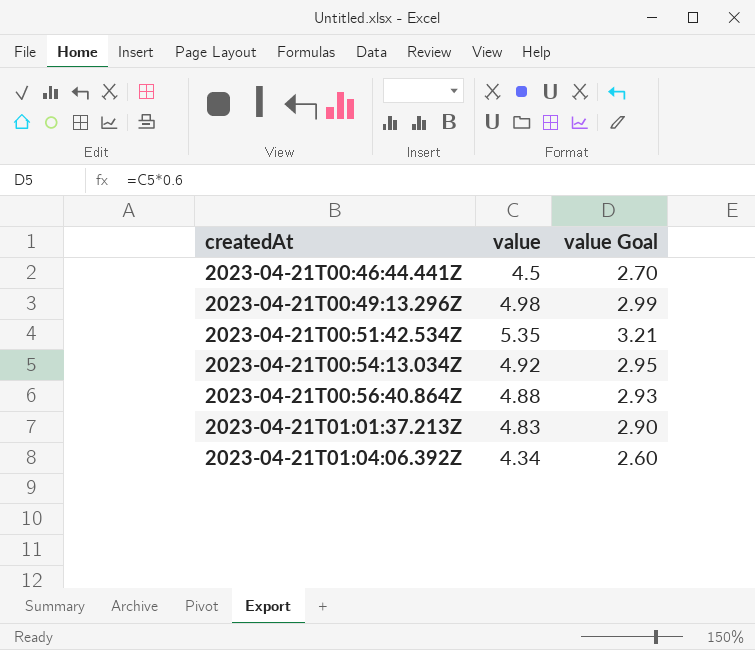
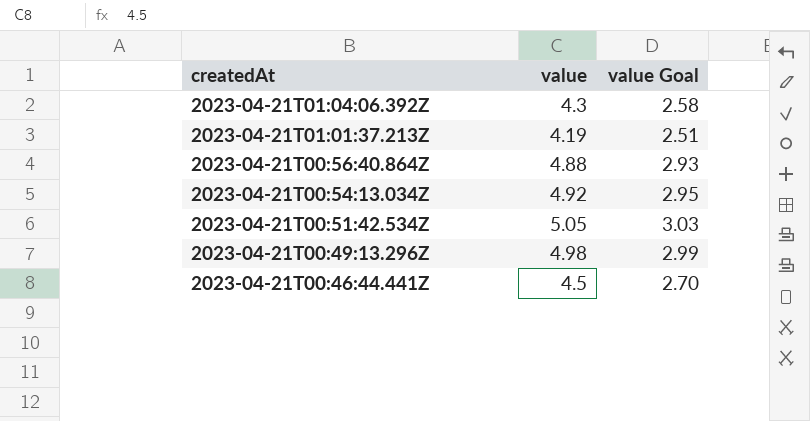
row order: createdAt ascending -> createdAt descending
2023-04-21T01:04:06.392Z | value: 4.34 -> 4.3
2023-04-21T01:04:06.392Z | value Goal: 2.60 -> 2.58
2023-04-21T01:01:37.213Z | value: 4.83 -> 4.19
2023-04-21T01:01:37.213Z | value Goal: 2.90 -> 2.51
2023-04-21T00:51:42.534Z | value: 5.35 -> 5.05
2023-04-21T00:51:42.534Z | value Goal: 3.21 -> 3.03

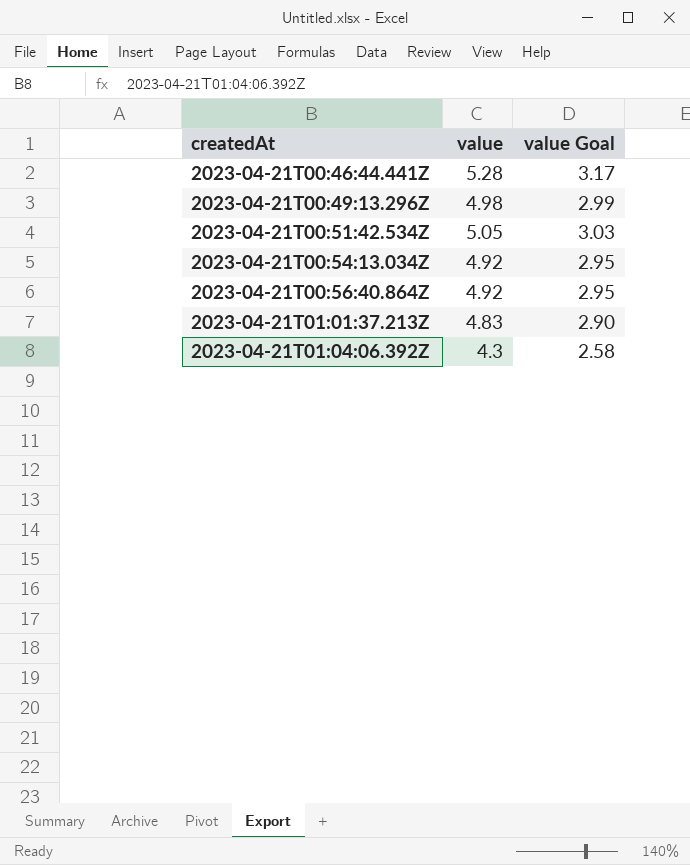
row order: createdAt descending -> createdAt ascending
2023-04-21T00:46:44.441Z | value: 4.5 -> 5.28
2023-04-21T00:46:44.441Z | value Goal: 2.70 -> 3.17
2023-04-21T00:56:40.864Z | value: 4.88 -> 4.92
2023-04-21T00:56:40.864Z | value Goal: 2.93 -> 2.95
2023-04-21T01:01:37.213Z | value: 4.19 -> 4.83
2023-04-21T01:01:37.213Z | value Goal: 2.51 -> 2.90

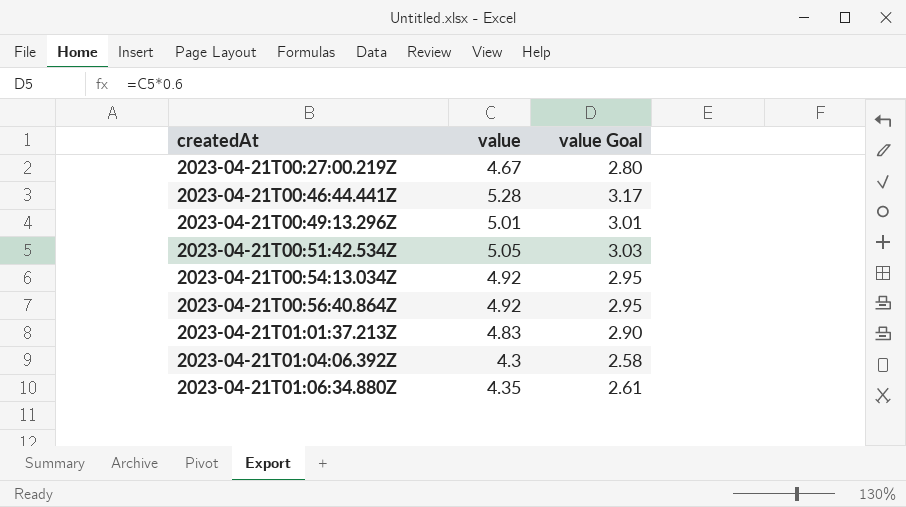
row 2023-04-21T00:27:00.219Z: none -> 4.67 | 2.80
2023-04-21T00:49:13.296Z | value: 4.98 -> 5.01
2023-04-21T00:49:13.296Z | value Goal: 2.99 -> 3.01
row 2023-04-21T01:06:34.880Z: none -> 4.35 | 2.61

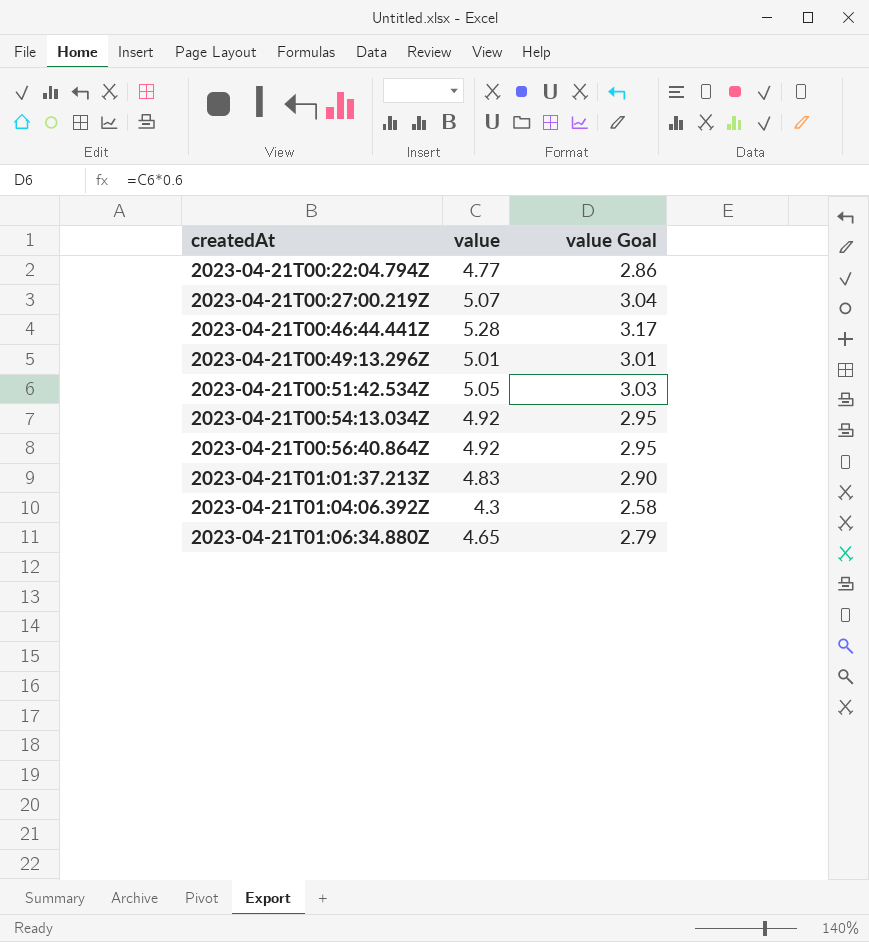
row 2023-04-21T00:22:04.794Z: none -> 4.77 | 2.86
2023-04-21T00:27:00.219Z | value: 4.67 -> 5.07
2023-04-21T00:27:00.219Z | value Goal: 2.80 -> 3.04
2023-04-21T01:06:34.880Z | value: 4.35 -> 4.65
2023-04-21T01:06:34.880Z | value Goal: 2.61 -> 2.79

